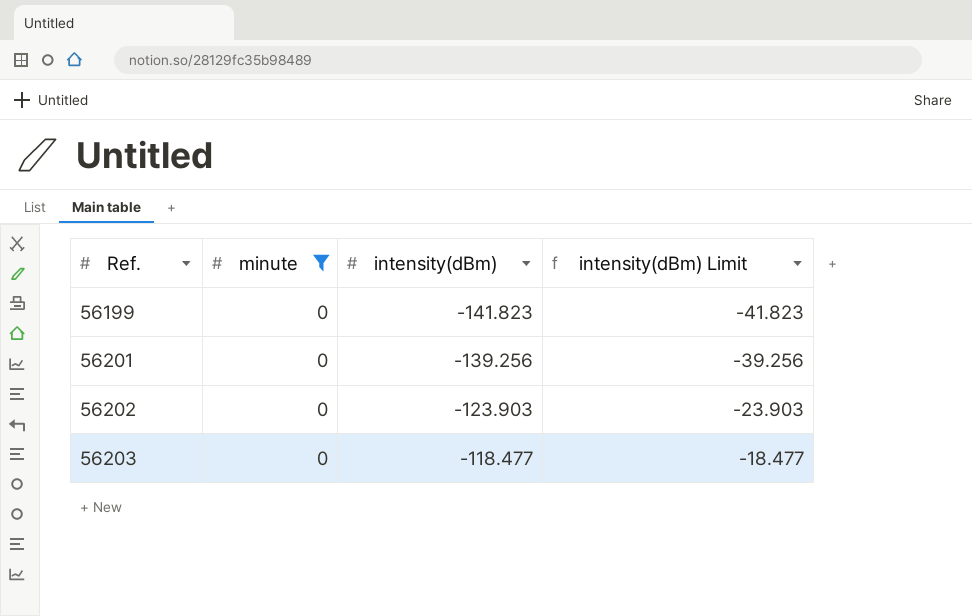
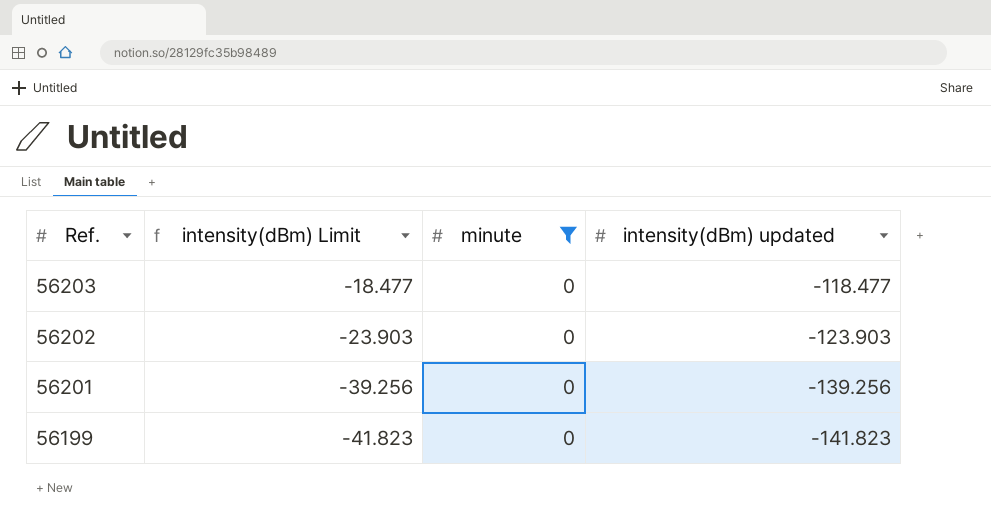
row order: Ref. ascending -> Ref. descending
column intensity(dBm) Limit | position: 4 -> 2
column name: intensity(dBm) -> intensity(dBm) updated

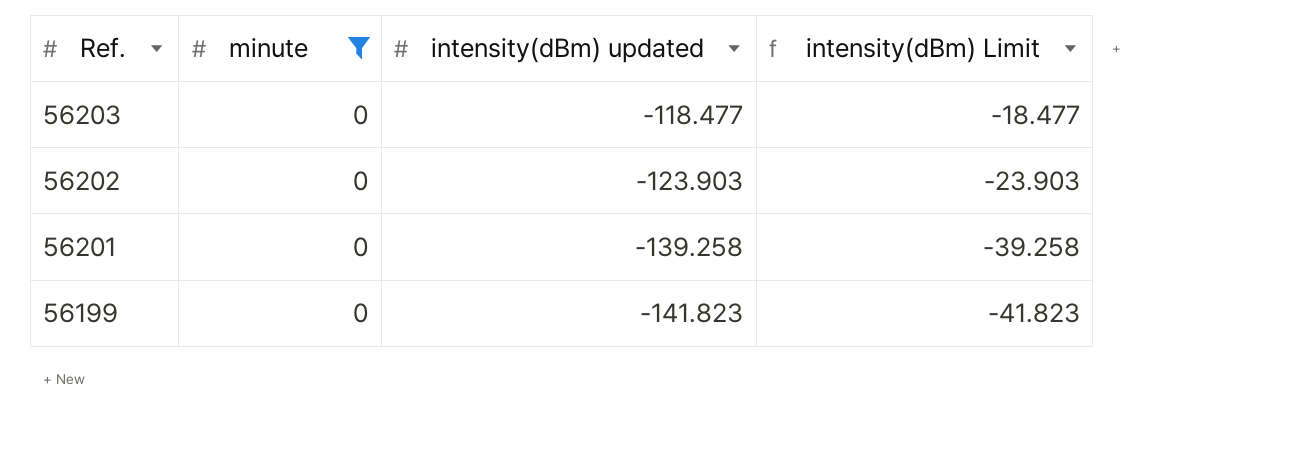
column intensity(dBm) Limit | position: 2 -> 4
56201 | intensity(dBm) updated: -139.256 -> -139.258
56201 | intensity(dBm) Limit: -39.256 -> -39.258

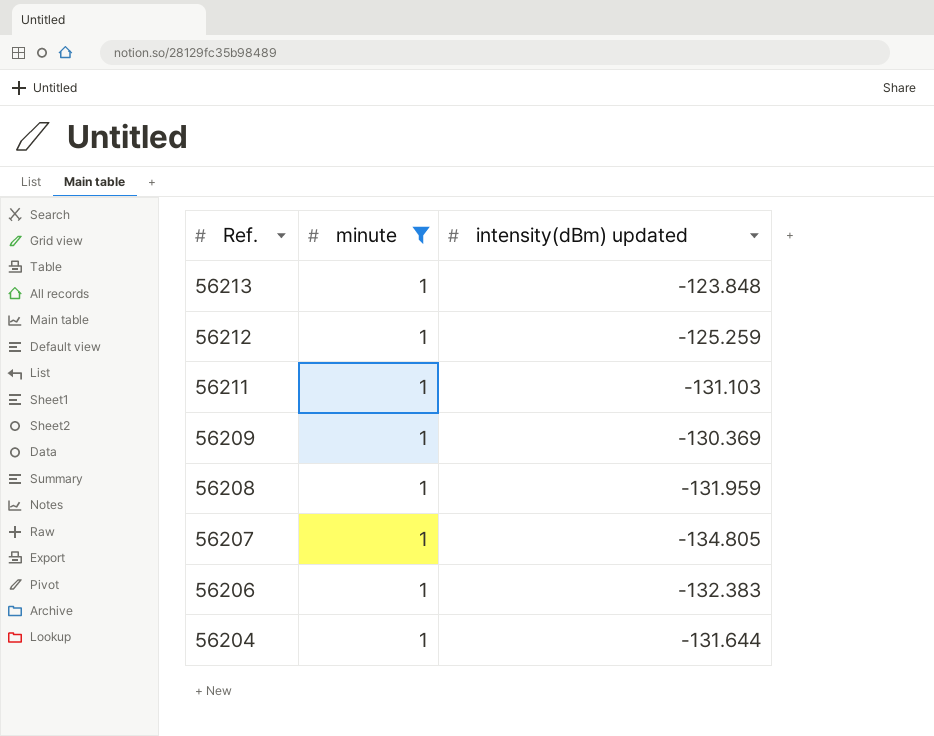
filter: minute = 0 -> minute = 1
column intensity(dBm) Limit | formula: [intensity(dBm) updated] + 100 -> none

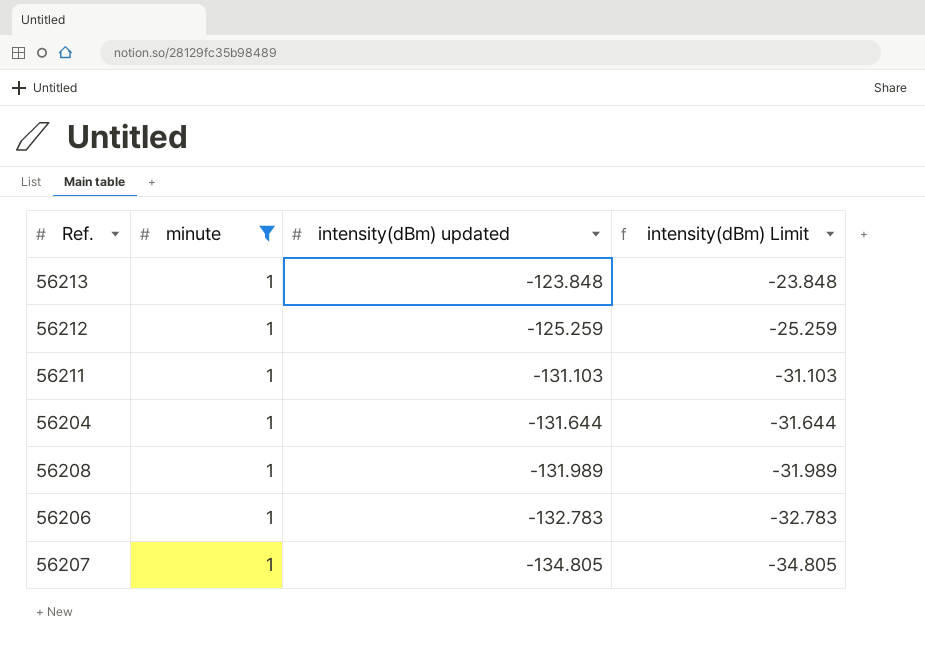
row order: Ref. descending -> intensity(dBm) updated descending
column intensity(dBm) Limit | formula: none -> [intensity(dBm) updated] + 100
row 56209: 1 | -130.369 -> none
56208 | intensity(dBm) updated: -131.959 -> -131.989
56206 | intensity(dBm) updated: -132.383 -> -132.783

